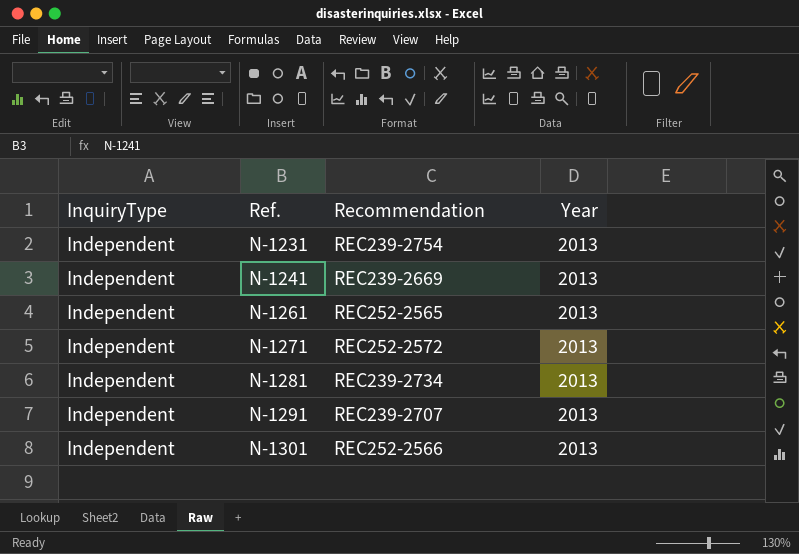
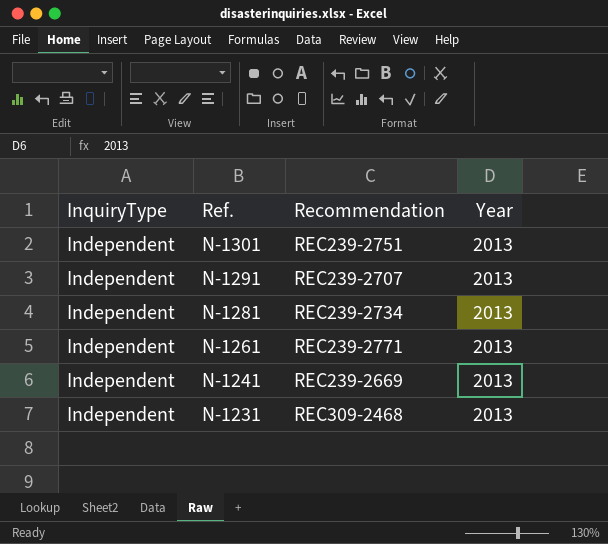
row order: Ref. ascending -> Ref. descending
row N-1271: Independent | REC252-2572 | 2013 -> none
N-1301 | Recommendation: REC252-2566 -> REC239-2751
N-1261 | Recommendation: REC252-2565 -> REC239-2771
N-1231 | Recommendation: REC239-2754 -> REC309-2468

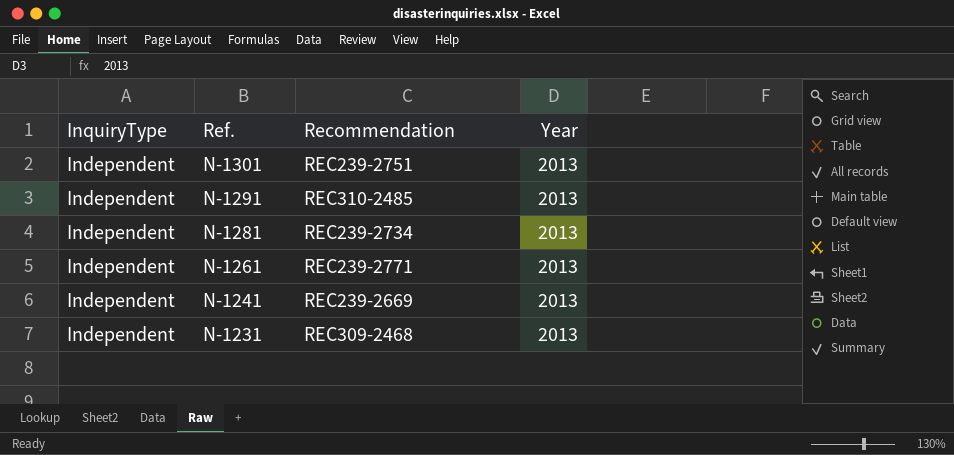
N-1291 | Recommendation: REC239-2707 -> REC310-2485

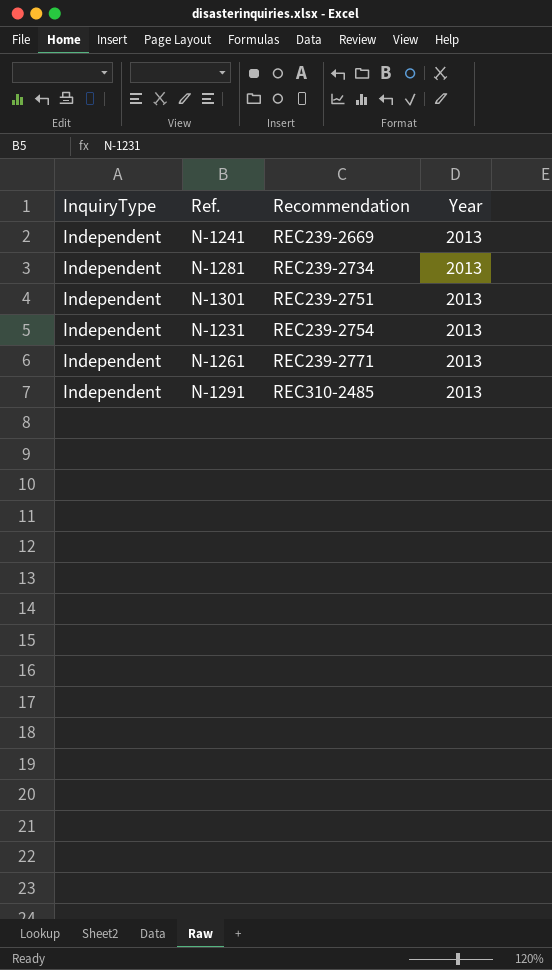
row order: Ref. descending -> Recommendation ascending
N-1231 | Recommendation: REC309-2468 -> REC239-2754

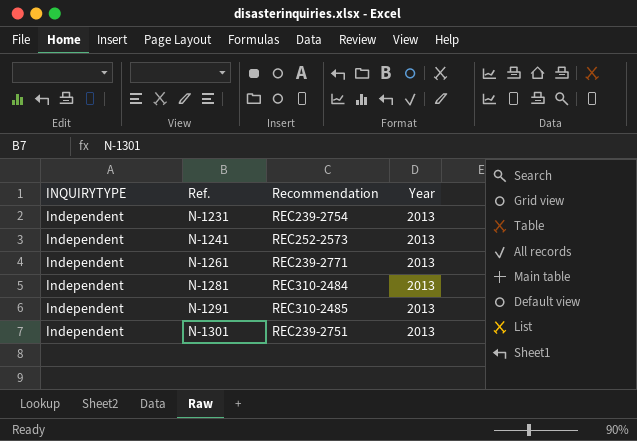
row order: Recommendation ascending -> Ref. ascending
column name: InquiryType -> INQUIRYTYPE
N-1241 | Recommendation: REC239-2669 -> REC252-2573
N-1281 | Recommendation: REC239-2734 -> REC310-2484

